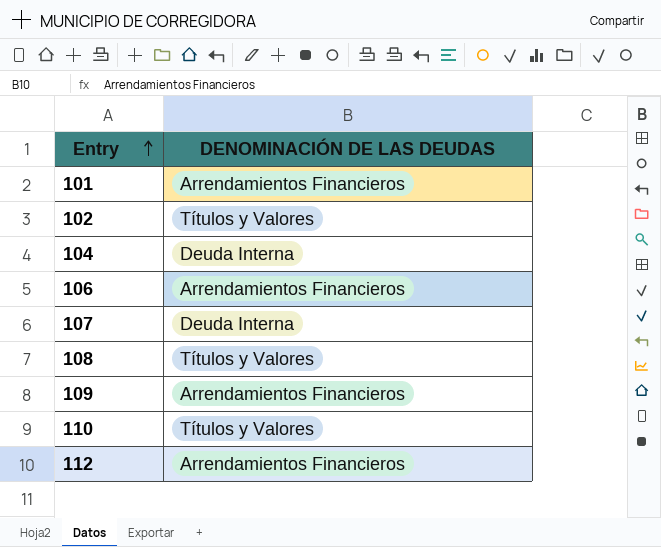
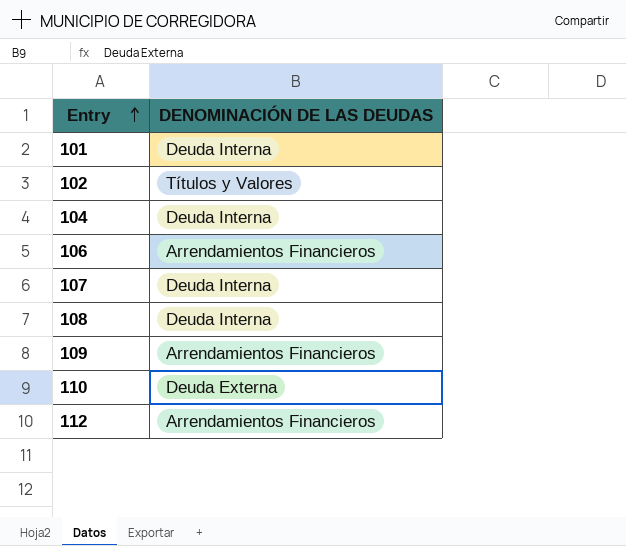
101 | DENOMINACIÓN DE LAS DEUDAS: Arrendamientos Financieros -> Deuda Interna
108 | DENOMINACIÓN DE LAS DEUDAS: Títulos y Valores -> Deuda Interna
110 | DENOMINACIÓN DE LAS DEUDAS: Títulos y Valores -> Deuda Externa

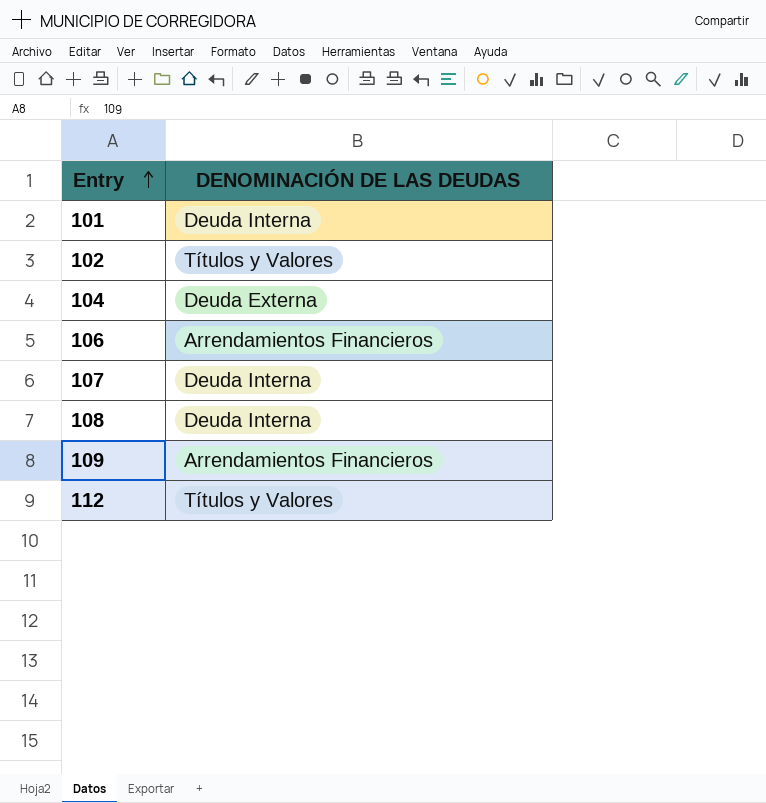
row 110: Deuda Externa -> none
104 | DENOMINACIÓN DE LAS DEUDAS: Deuda Interna -> Deuda Externa
112 | DENOMINACIÓN DE LAS DEUDAS: Arrendamientos Financieros -> Títulos y Valores

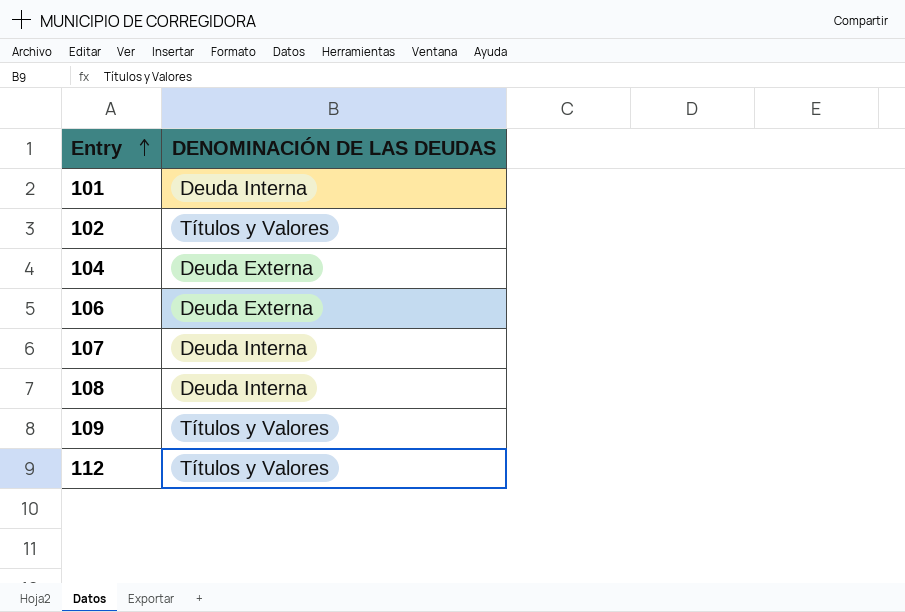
106 | DENOMINACIÓN DE LAS DEUDAS: Arrendamientos Financieros -> Deuda Externa
109 | DENOMINACIÓN DE LAS DEUDAS: Arrendamientos Financieros -> Títulos y Valores

